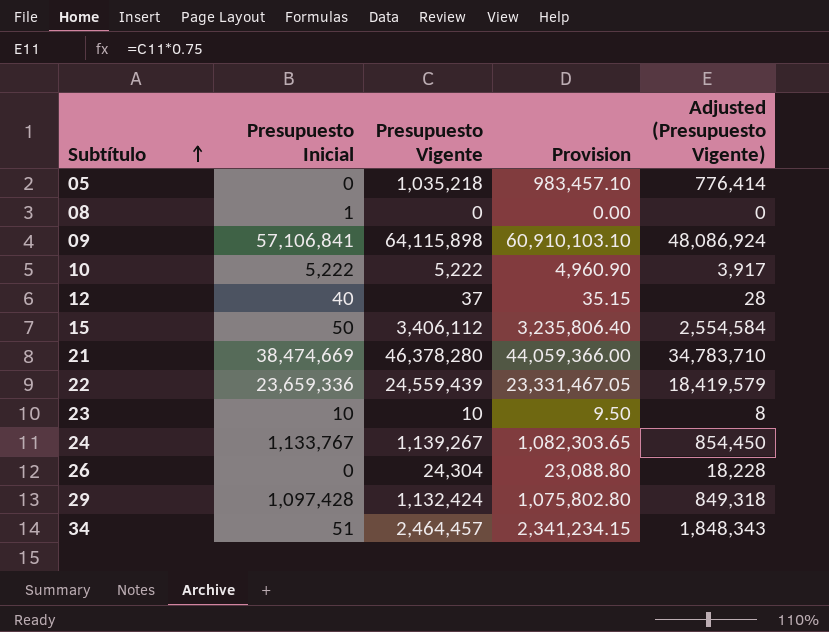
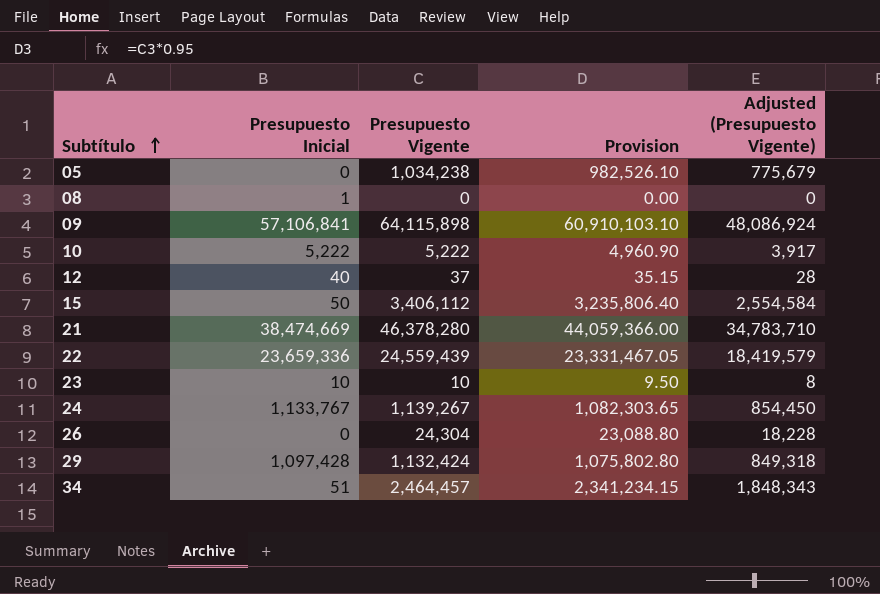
05 | Presupuesto Vigente: 1,035,218 -> 1,034,238
05 | Provision: 983,457.10 -> 982,526.10
05 | Adjusted (Presupuesto Vigente): 776,414 -> 775,679

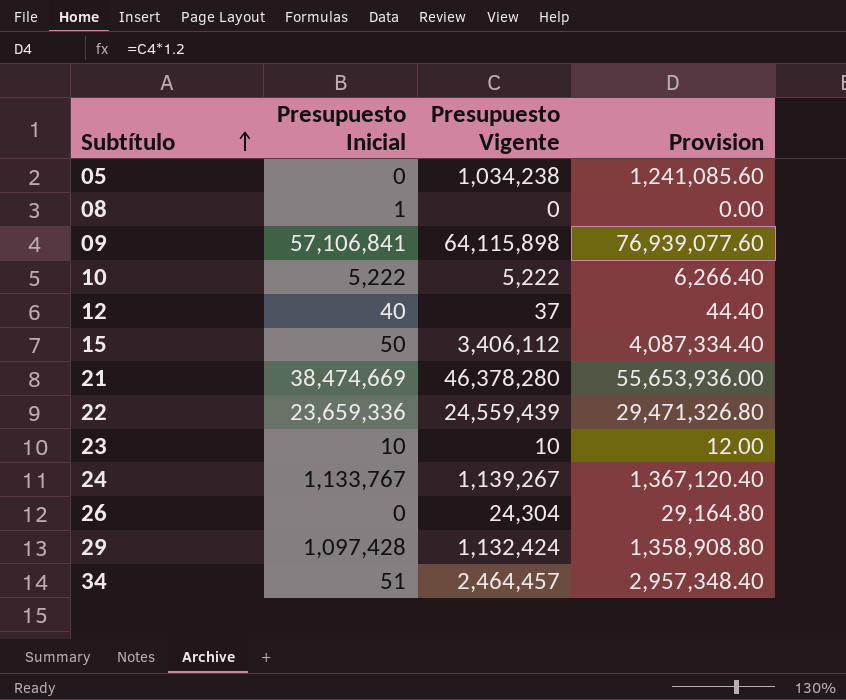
column Adjusted (Presupuesto Vigente) | formula: [Presupuesto Vigente] * 0.75 -> none
column Provision | formula: [Presupuesto Vigente] * 0.95 -> [Presupuesto Vigente] * 1.2

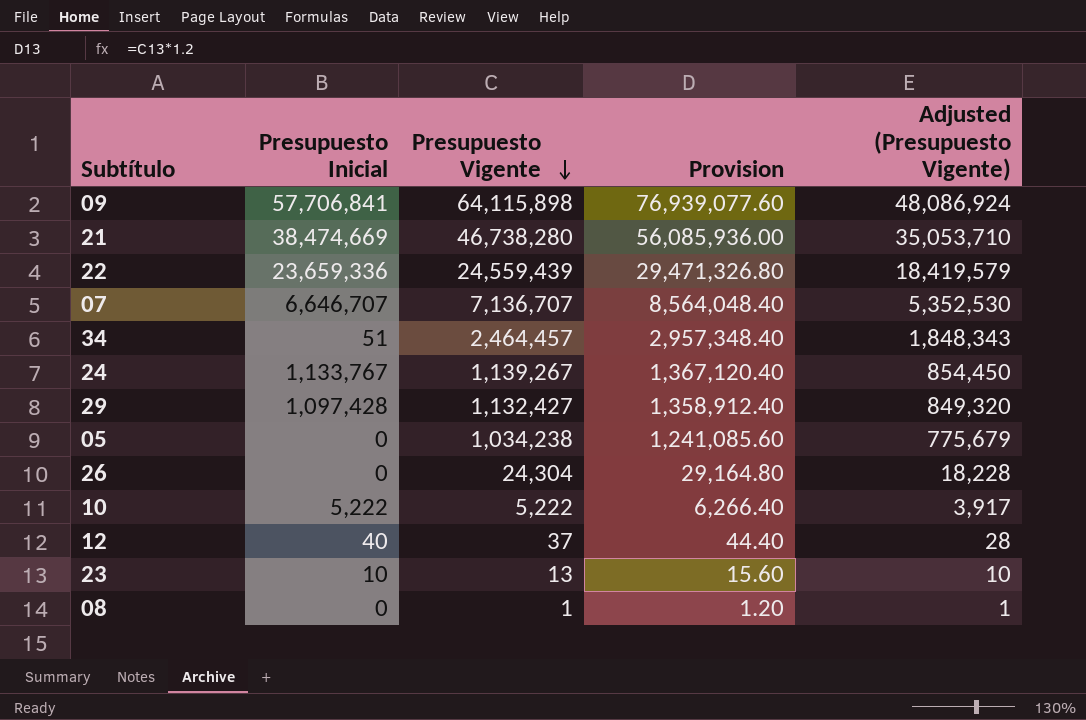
row order: Subtítulo ascending -> Presupuesto Vigente descending
column Adjusted (Presupuesto Vigente) | formula: none -> [Presupuesto Vigente] * 0.75
row 15: 50 | 3,406,112 | 4,087,334.40 -> none
09 | Presupuesto Inicial: 57,106,841 -> 57,706,841
21 | Presupuesto Vigente: 46,378,280 -> 46,738,280
21 | Provision: 55,653,936.00 -> 56,085,936.00
row 07: none -> 6,646,707 | 7,136,707 | 8,564,048.40 | 5,352,530
29 | Presupuesto Vigente: 1,132,424 -> 1,132,427
29 | Provision: 1,358,908.80 -> 1,358,912.40
23 | Presupuesto Vigente: 10 -> 13
23 | Provision: 12.00 -> 15.60
08 | Presupuesto Inicial: 1 -> 0
08 | Presupuesto Vigente: 0 -> 1
08 | Provision: 0.00 -> 1.20

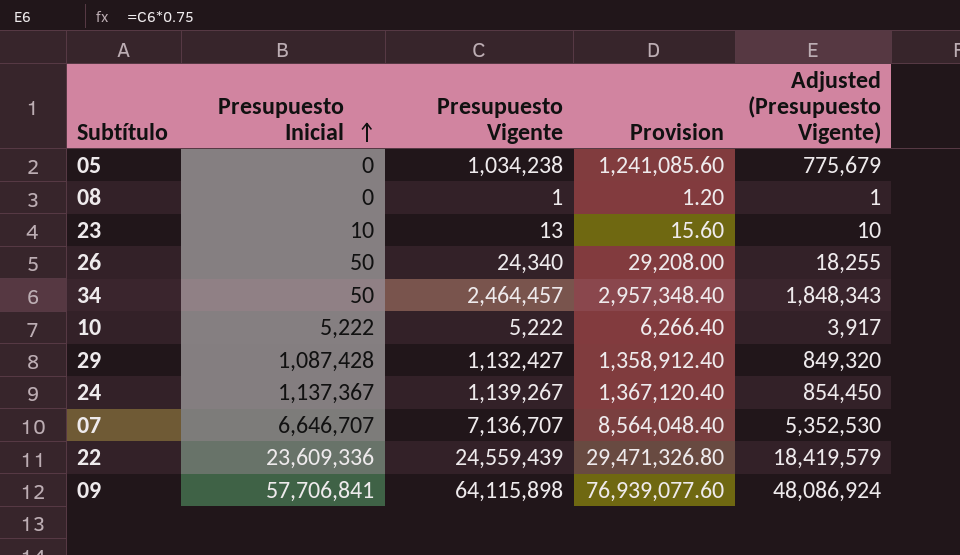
row order: Presupuesto Vigente descending -> Presupuesto Inicial ascending
row 21: 38,474,669 | 46,738,280 | 56,085,936.00 | 35,053,710 -> none
row 12: 40 | 37 | 44.40 | 28 -> none
26 | Presupuesto Inicial: 0 -> 50
26 | Presupuesto Vigente: 24,304 -> 24,340
26 | Provision: 29,164.80 -> 29,208.00
26 | Adjusted (Presupuesto Vigente): 18,228 -> 18,255
34 | Presupuesto Inicial: 51 -> 50
29 | Presupuesto Inicial: 1,097,428 -> 1,087,428
24 | Presupuesto Inicial: 1,133,767 -> 1,137,367
22 | Presupuesto Inicial: 23,659,336 -> 23,609,336

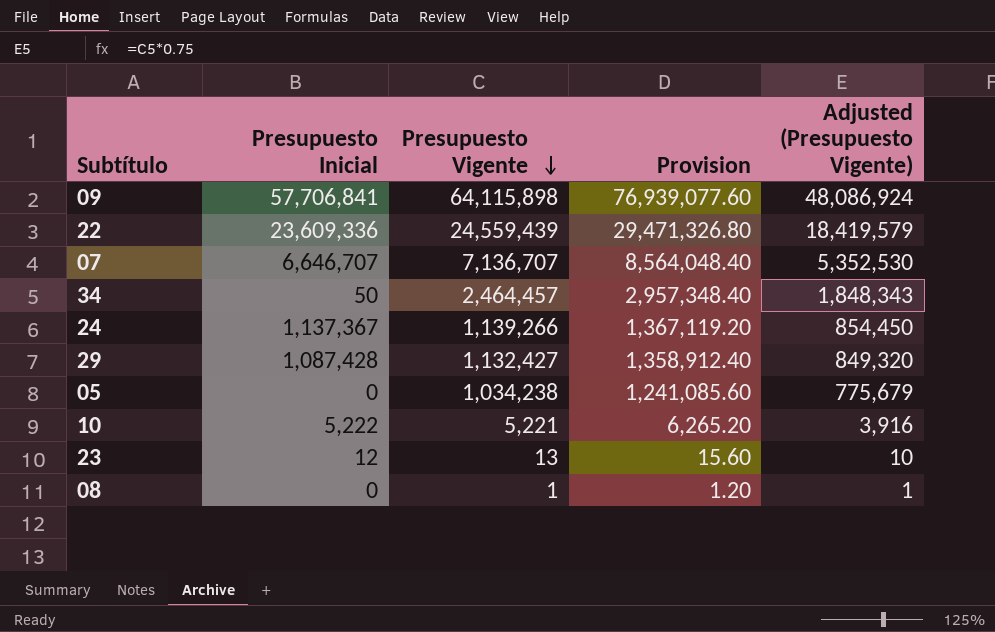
row order: Presupuesto Inicial ascending -> Presupuesto Vigente descending
row 26: 50 | 24,340 | 29,208.00 | 18,255 -> none
24 | Presupuesto Vigente: 1,139,267 -> 1,139,266
24 | Provision: 1,367,120.40 -> 1,367,119.20
10 | Presupuesto Vigente: 5,222 -> 5,221
10 | Provision: 6,266.40 -> 6,265.20
10 | Adjusted (Presupuesto Vigente): 3,917 -> 3,916
23 | Presupuesto Inicial: 10 -> 12

